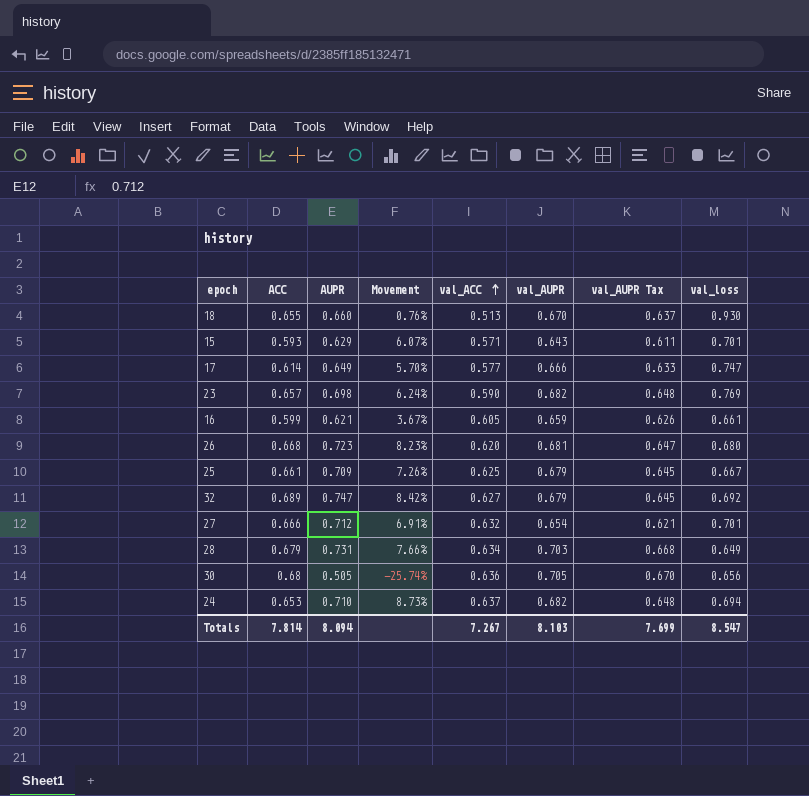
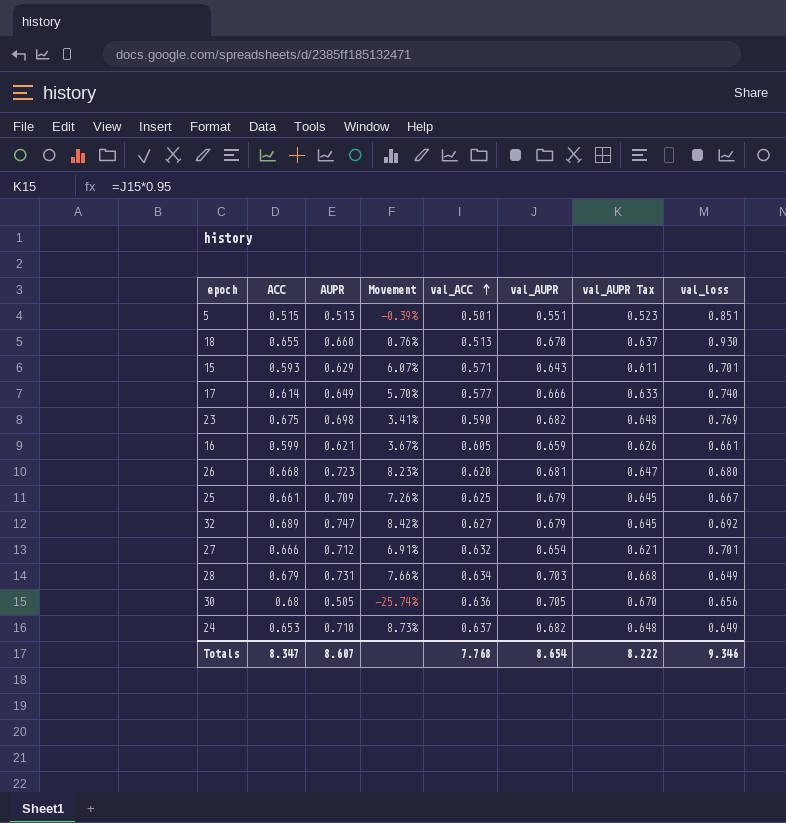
row 5: none -> 0.515 | 0.513 | -0.39% | 0.501 | 0.551 | 0.523 | 0.851
17 | val_loss: 0.747 -> 0.740
23 | ACC: 0.657 -> 0.675
23 | Movement: 6.24% -> 3.41%
24 | val_loss: 0.694 -> 0.649
Totals | ACC: 7.814 -> 8.347
Totals | AUPR: 8.094 -> 8.607
Totals | val_ACC: 7.267 -> 7.768
Totals | val_AUPR: 8.103 -> 8.654
Totals | val_AUPR Tax: 7.699 -> 8.222
Totals | val_loss: 8.547 -> 9.346

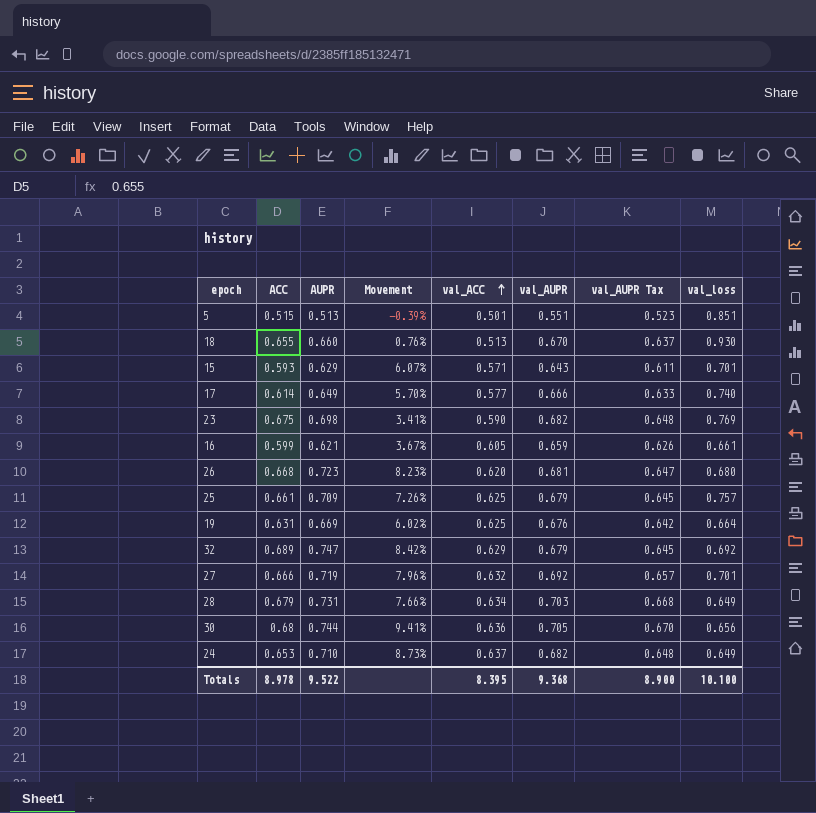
25 | val_loss: 0.667 -> 0.757
row 19: none -> 0.631 | 0.669 | 6.02% | 0.625 | 0.676 | 0.642 | 0.664
32 | val_ACC: 0.627 -> 0.629
27 | AUPR: 0.712 -> 0.719
27 | Movement: 6.91% -> 7.96%
27 | val_AUPR: 0.654 -> 0.692
27 | val_AUPR Tax: 0.621 -> 0.657
30 | AUPR: 0.505 -> 0.744
30 | Movement: -25.74% -> 9.41%
Totals | ACC: 8.347 -> 8.978
Totals | AUPR: 8.607 -> 9.522
Totals | val_ACC: 7.768 -> 8.395
Totals | val_AUPR: 8.654 -> 9.368
Totals | val_AUPR Tax: 8.222 -> 8.900
Totals | val_loss: 9.346 -> 10.100

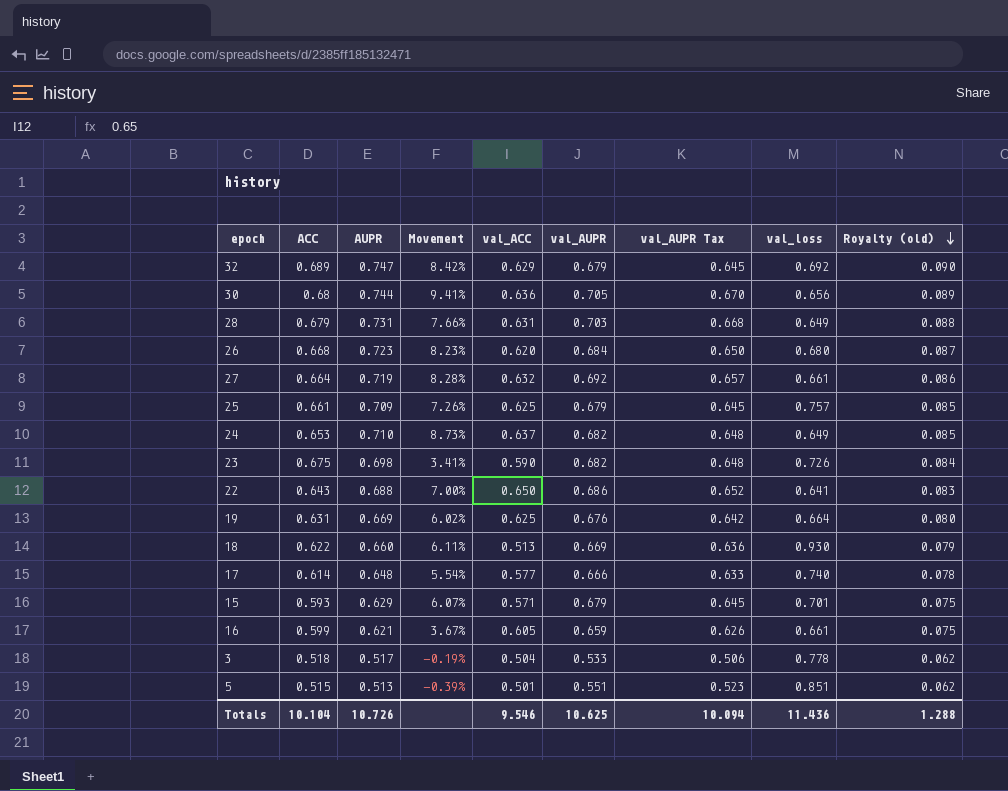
row order: val_ACC ascending -> Royalty (old) descending
column Royalty (old) | formula: none -> [AUPR] * 0.12
28 | val_ACC: 0.634 -> 0.631
26 | val_AUPR: 0.681 -> 0.684
26 | val_AUPR Tax: 0.647 -> 0.650
27 | ACC: 0.666 -> 0.664
27 | Movement: 7.96% -> 8.28%
27 | val_loss: 0.701 -> 0.661
23 | val_loss: 0.769 -> 0.726
row 22: none -> 0.643 | 0.688 | 7.00% | 0.650 | 0.686 | 0.652 | 0.641 | 0.083
18 | ACC: 0.655 -> 0.622
18 | Movement: 0.76% -> 6.11%
18 | val_AUPR: 0.670 -> 0.669
18 | val_AUPR Tax: 0.637 -> 0.636
17 | AUPR: 0.649 -> 0.648
17 | Movement: 5.70% -> 5.54%
15 | val_AUPR: 0.643 -> 0.679
15 | val_AUPR Tax: 0.611 -> 0.645
row 3: none -> 0.518 | 0.517 | -0.19% | 0.504 | 0.533 | 0.506 | 0.778 | 0.062
Totals | ACC: 8.978 -> 10.104
Totals | AUPR: 9.522 -> 10.726
Totals | val_ACC: 8.395 -> 9.546
Totals | val_AUPR: 9.368 -> 10.625
Totals | val_AUPR Tax: 8.900 -> 10.094
Totals | val_loss: 10.100 -> 11.436

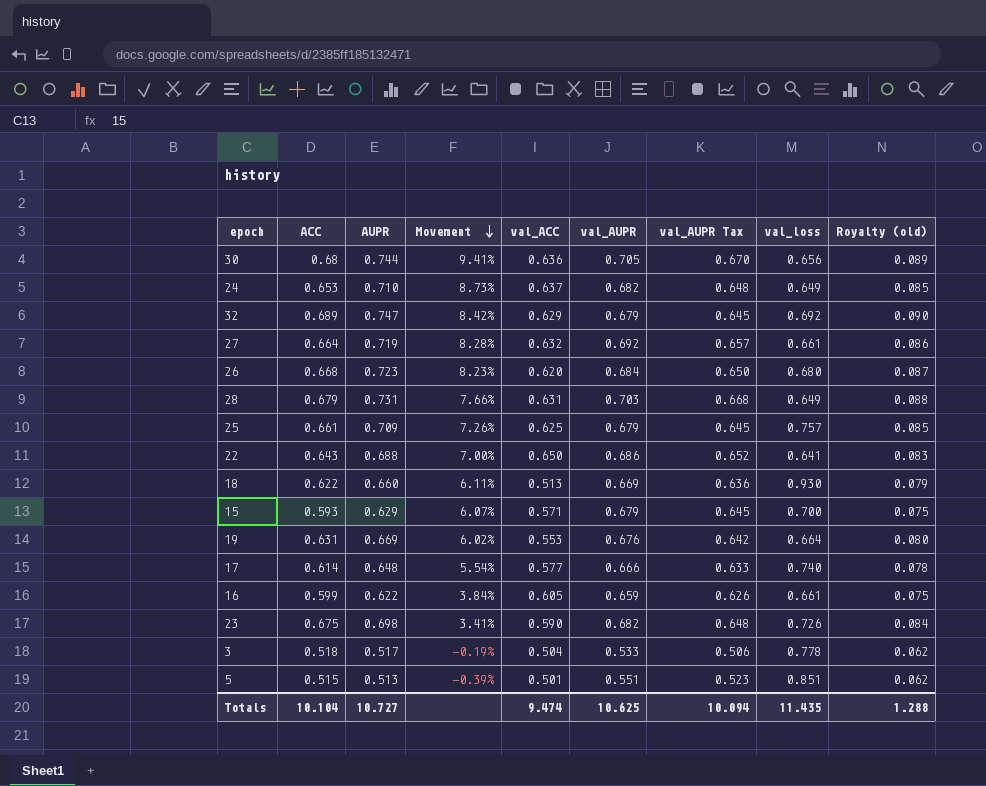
row order: Royalty (old) descending -> Movement descending
15 | val_loss: 0.701 -> 0.700
19 | val_ACC: 0.625 -> 0.553
16 | AUPR: 0.621 -> 0.622
16 | Movement: 3.67% -> 3.84%
Totals | AUPR: 10.726 -> 10.727
Totals | val_ACC: 9.546 -> 9.474
Totals | val_loss: 11.436 -> 11.435

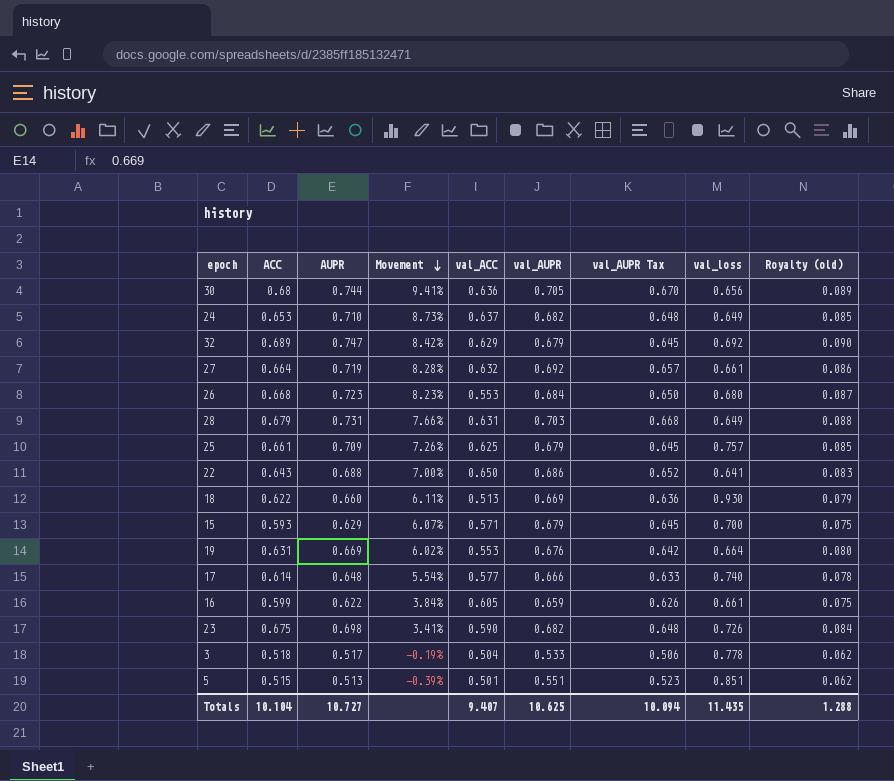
26 | val_ACC: 0.620 -> 0.553
Totals | val_ACC: 9.474 -> 9.407

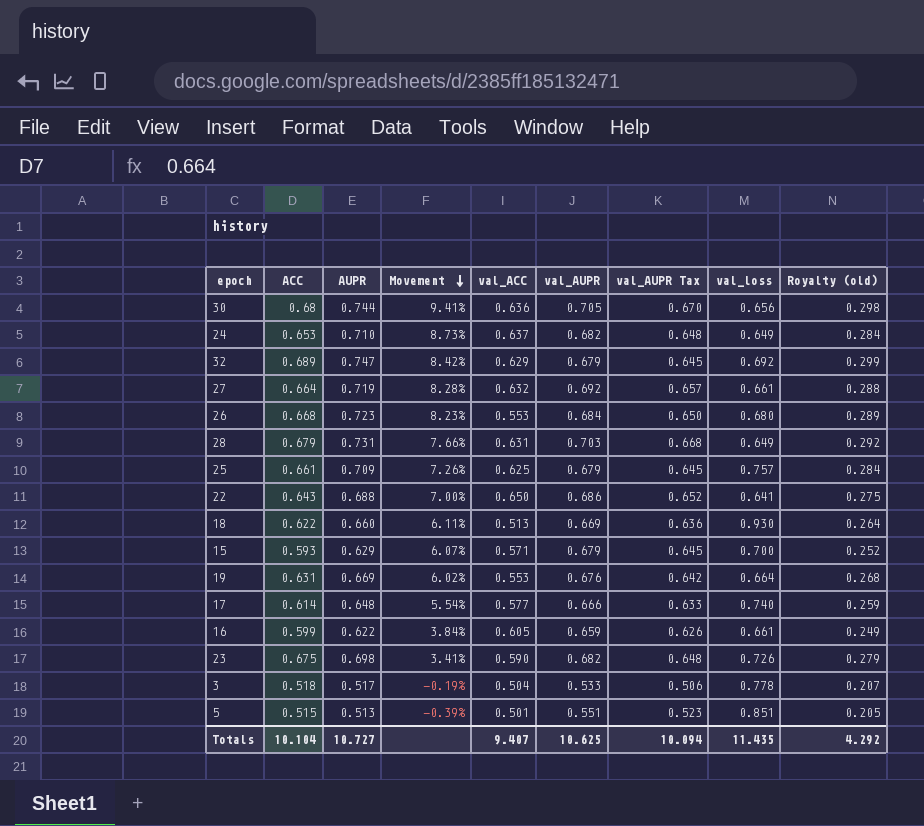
column Royalty (old) | formula: [AUPR] * 0.12 -> [AUPR] * 0.4
Totals | Royalty (old): 1.288 -> 4.292

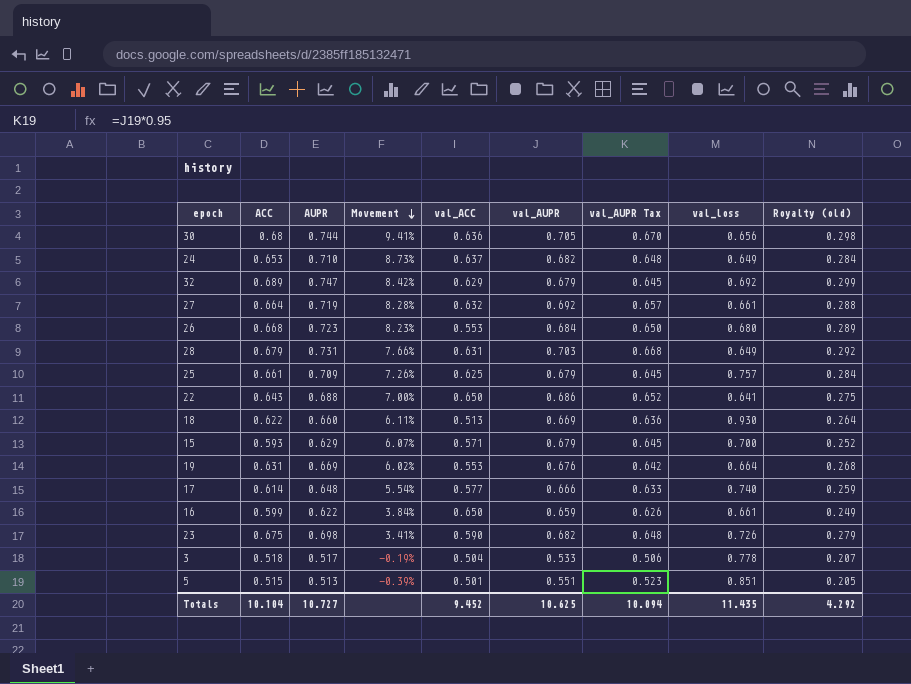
16 | val_ACC: 0.605 -> 0.650
Totals | val_ACC: 9.407 -> 9.452

